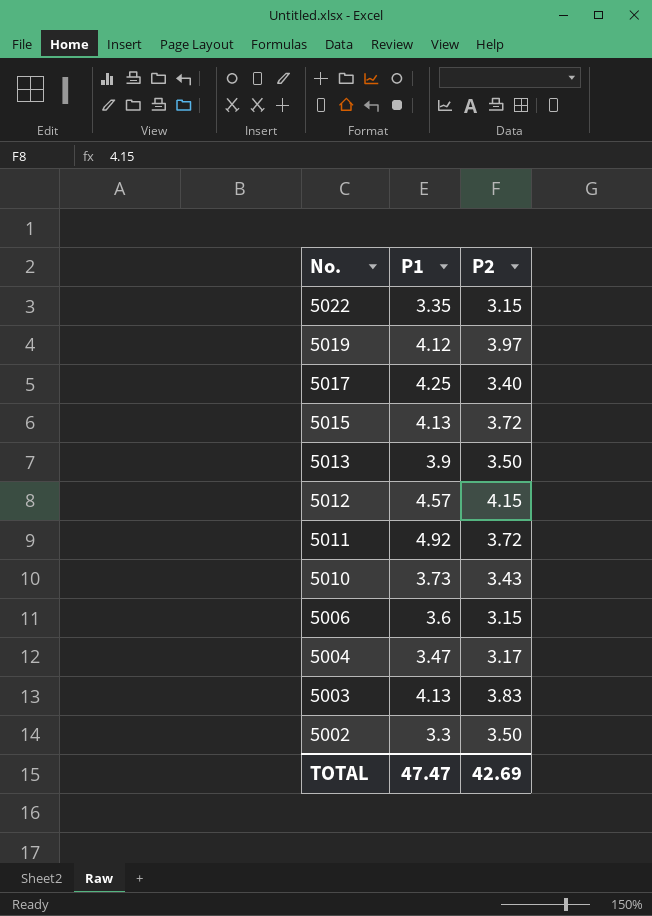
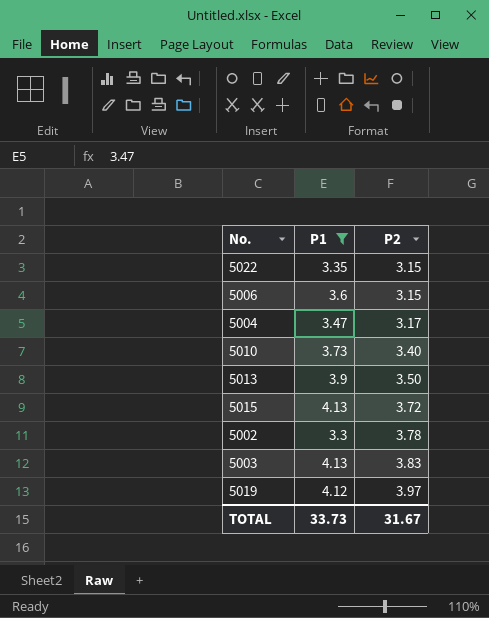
filter: none -> P1 <= 4.13
row order: No. descending -> P2 ascending
5010 | P2: 3.43 -> 3.40
5002 | P2: 3.50 -> 3.78
TOTAL | P1: 47.47 -> 33.73
TOTAL | P2: 42.69 -> 31.67

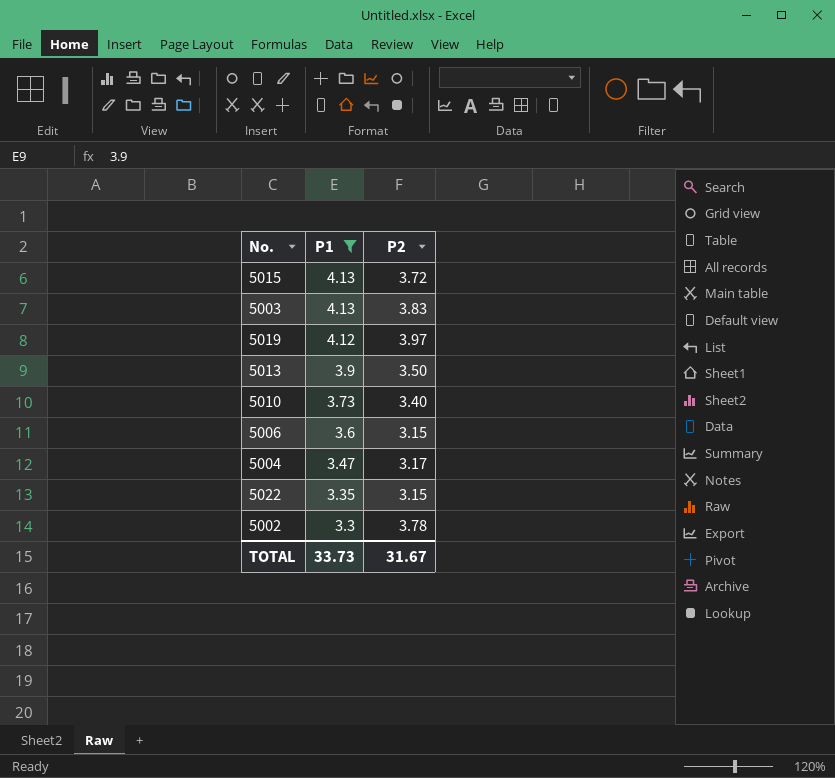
row order: P2 ascending -> P1 descending

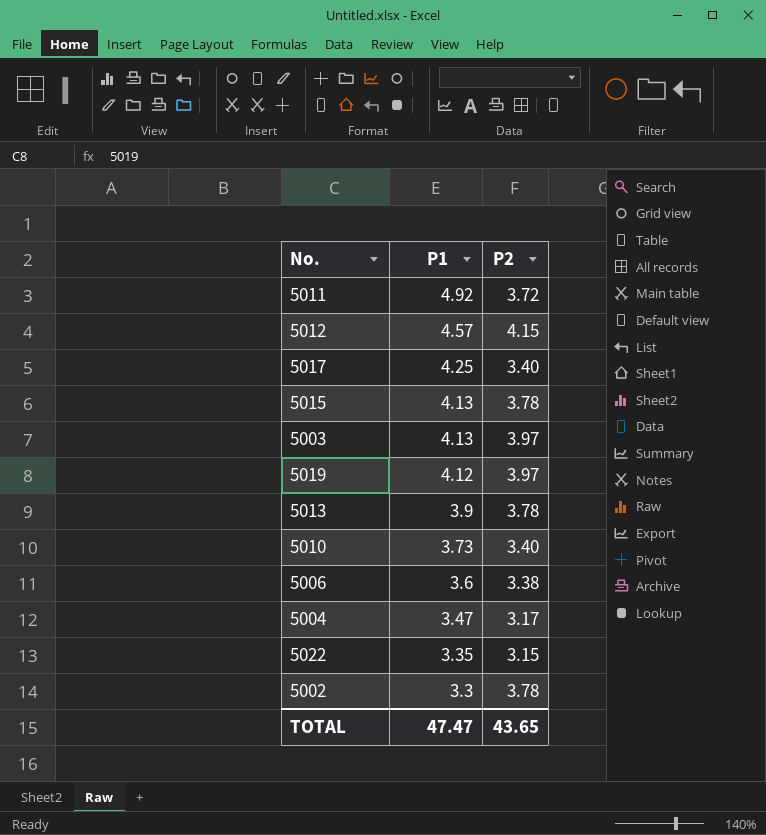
filter: P1 <= 4.13 -> none
5015 | P2: 3.72 -> 3.78
5003 | P2: 3.83 -> 3.97
5013 | P2: 3.50 -> 3.78
5006 | P2: 3.15 -> 3.38
TOTAL | P1: 33.73 -> 47.47
TOTAL | P2: 31.67 -> 43.65

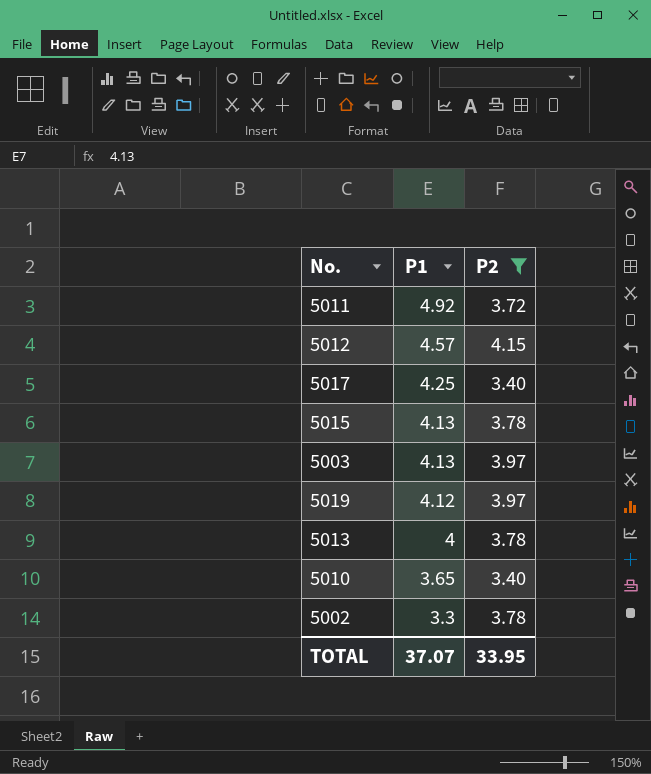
filter: none -> P2 >= 3.40
5013 | P1: 3.9 -> 4
5010 | P1: 3.73 -> 3.65
TOTAL | P1: 47.47 -> 37.07
TOTAL | P2: 43.65 -> 33.95

